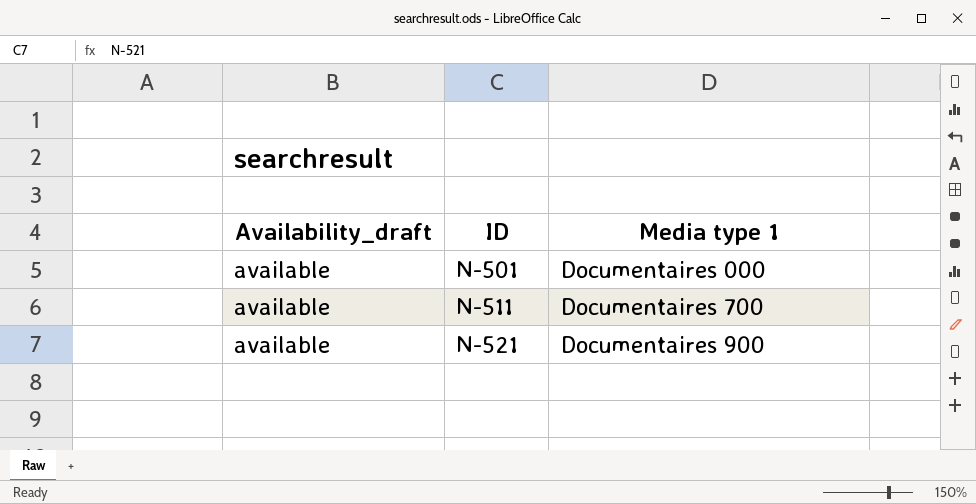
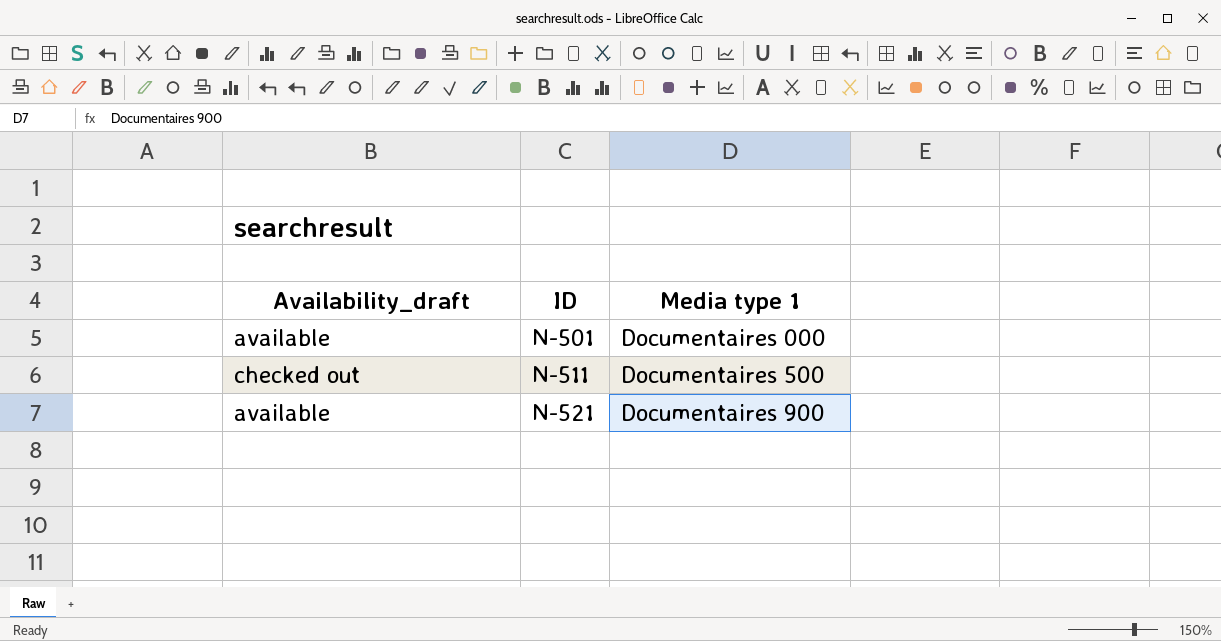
N-511 | Availability_draft: available -> checked out
N-511 | Media type 1: Documentaires 700 -> Documentaires 500

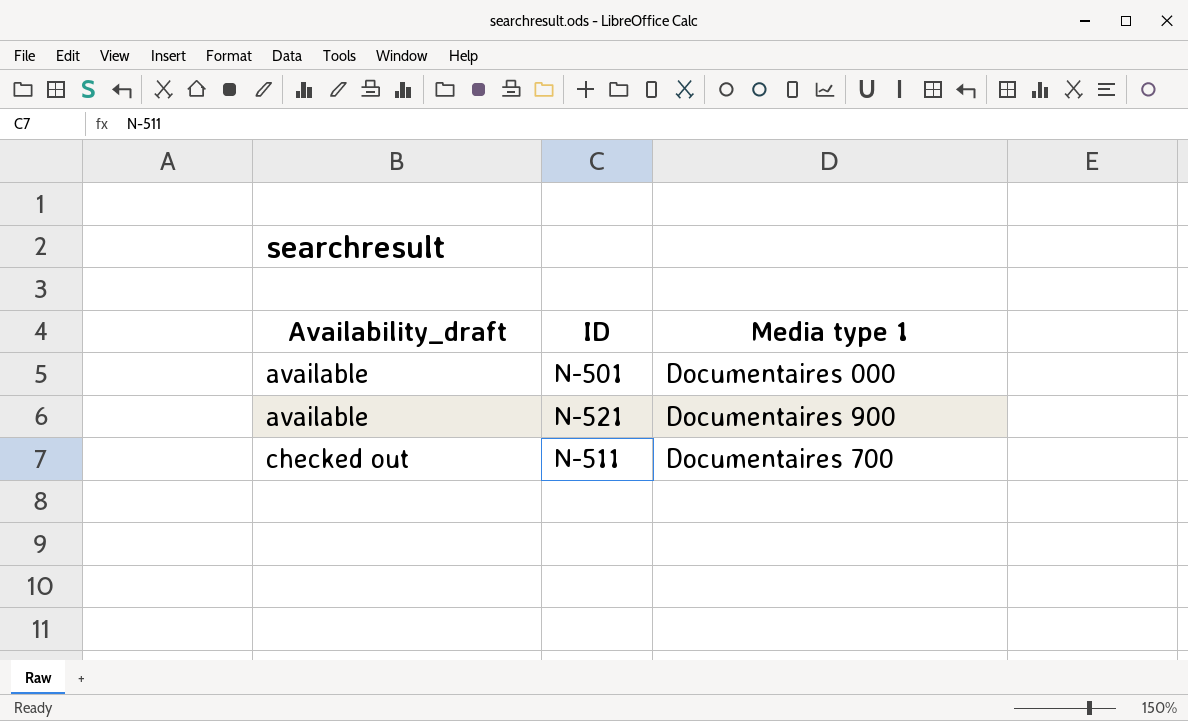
row order: ID ascending -> Availability_draft ascending
N-511 | Media type 1: Documentaires 500 -> Documentaires 700

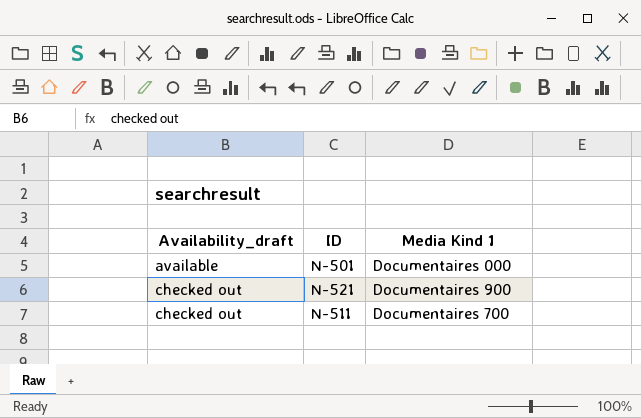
column name: Media type 1 -> Media Kind 1
N-521 | Availability_draft: available -> checked out

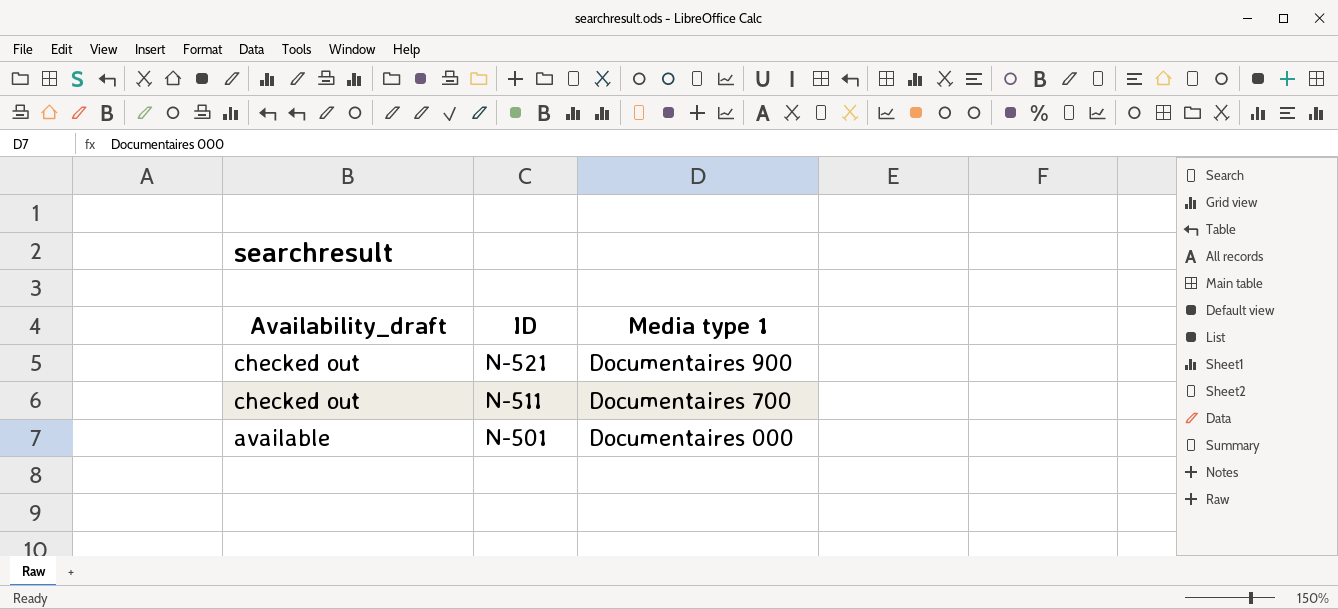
row order: Availability_draft ascending -> Availability_draft descending
column name: Media Kind 1 -> Media type 1

